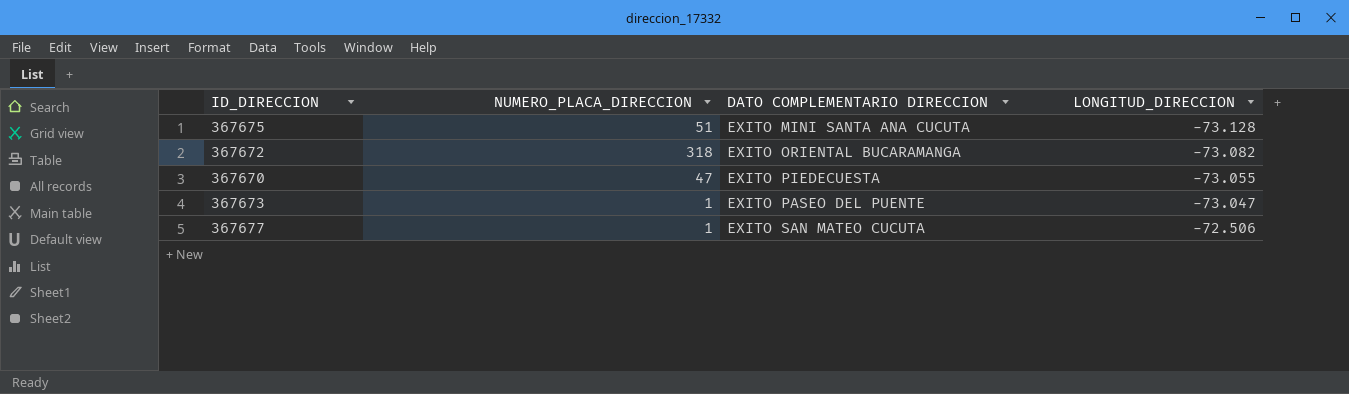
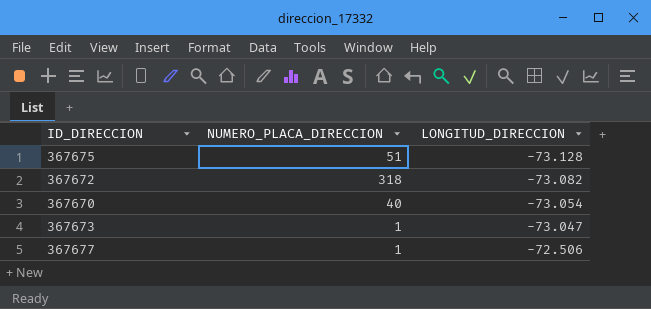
column DATO COMPLEMENTARIO DIRECCION | position: 3 -> none
367670 | NUMERO_PLACA_DIRECCION: 47 -> 40
367670 | LONGITUD_DIRECCION: -73.055 -> -73.054

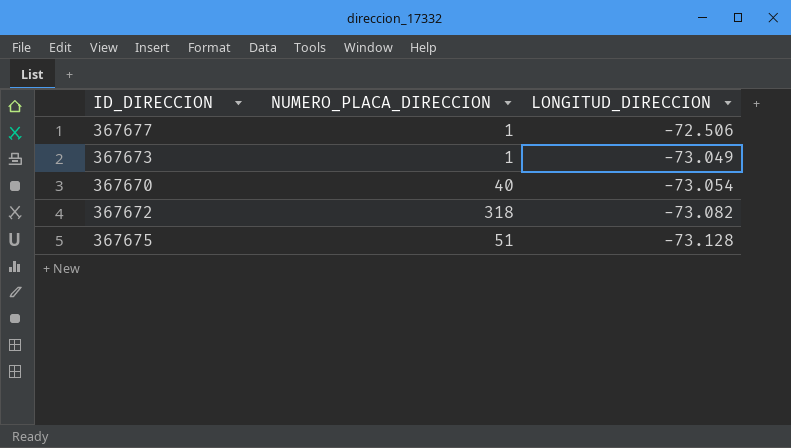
row order: LONGITUD_DIRECCION ascending -> LONGITUD_DIRECCION descending
367673 | LONGITUD_DIRECCION: -73.047 -> -73.049

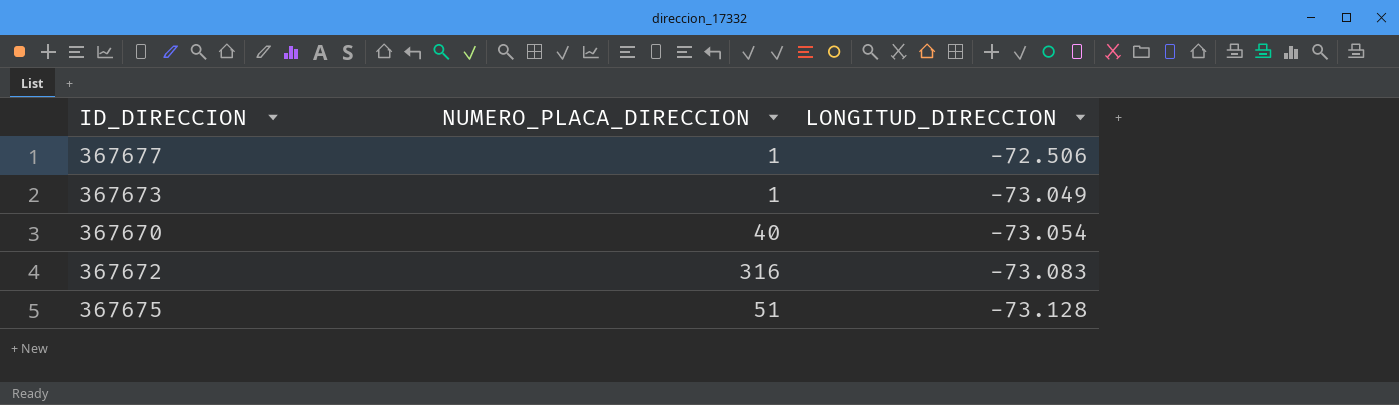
367672 | NUMERO_PLACA_DIRECCION: 318 -> 316
367672 | LONGITUD_DIRECCION: -73.082 -> -73.083

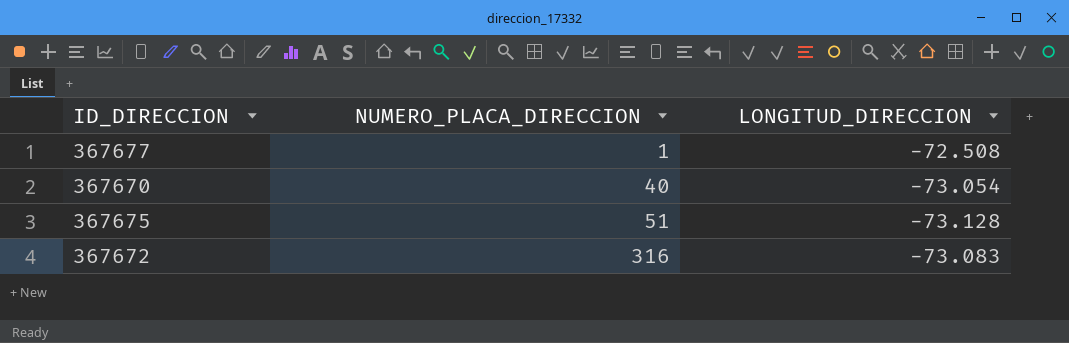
row order: LONGITUD_DIRECCION descending -> NUMERO_PLACA_DIRECCION ascending
row 367673: 1 | -73.049 -> none
367677 | LONGITUD_DIRECCION: -72.506 -> -72.508

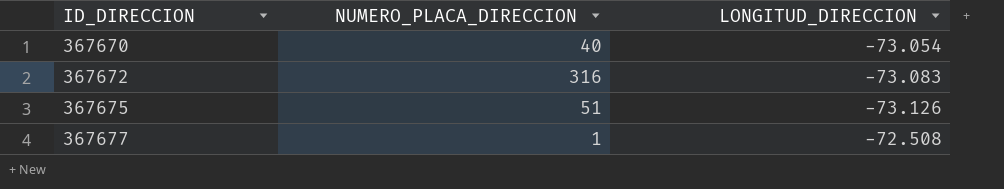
row order: NUMERO_PLACA_DIRECCION ascending -> ID_DIRECCION ascending
367675 | LONGITUD_DIRECCION: -73.128 -> -73.126

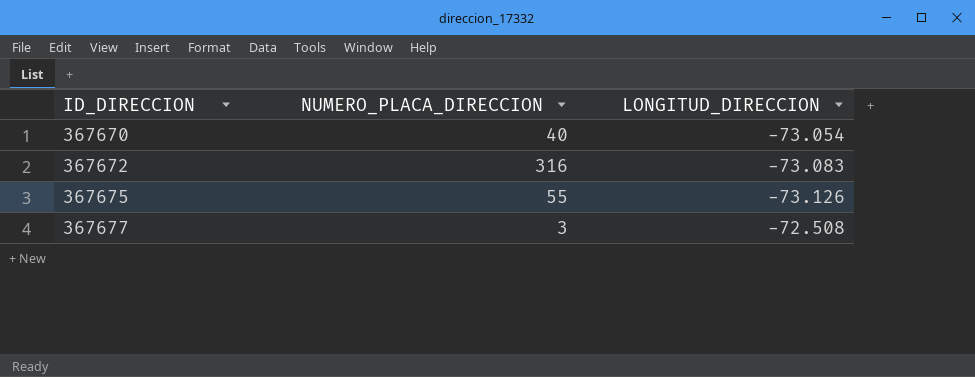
367675 | NUMERO_PLACA_DIRECCION: 51 -> 55
367677 | NUMERO_PLACA_DIRECCION: 1 -> 3

